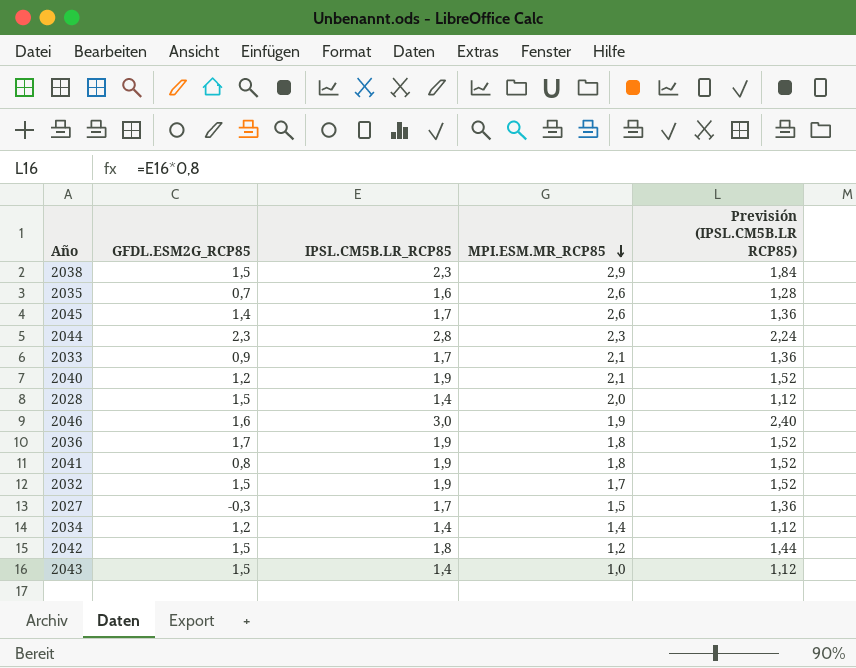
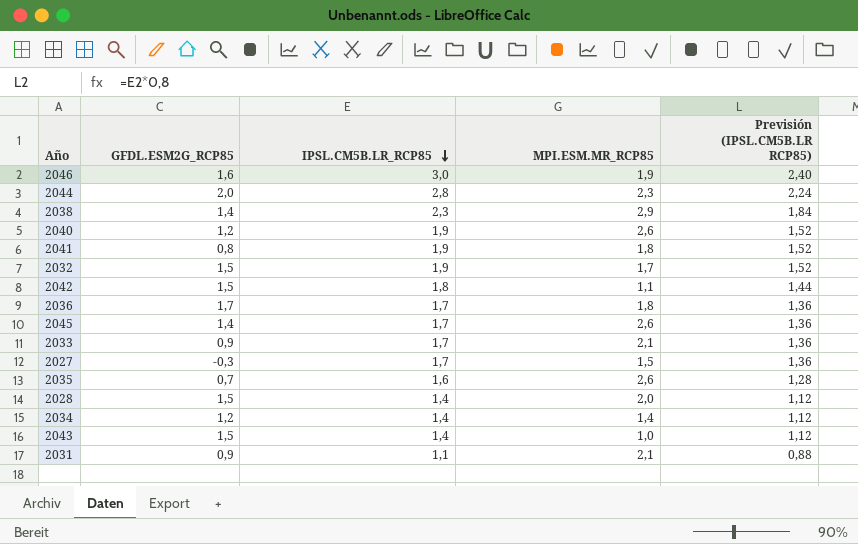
row order: MPI.ESM.MR_RCP85 descending -> IPSL.CM5B.LR_RCP85 descending
2044 | GFDL.ESM2G_RCP85: 2,3 -> 2,0
2038 | GFDL.ESM2G_RCP85: 1,5 -> 1,4
2040 | MPI.ESM.MR_RCP85: 2,1 -> 2,6
2042 | MPI.ESM.MR_RCP85: 1,2 -> 1,1
2036 | IPSL.CM5B.LR_RCP85: 1,9 -> 1,7
2036 | Previsión (IPSL.CM5B.LR RCP85): 1,52 -> 1,36
row 2031: none -> 0,9 | 1,1 | 2,1 | 0,88

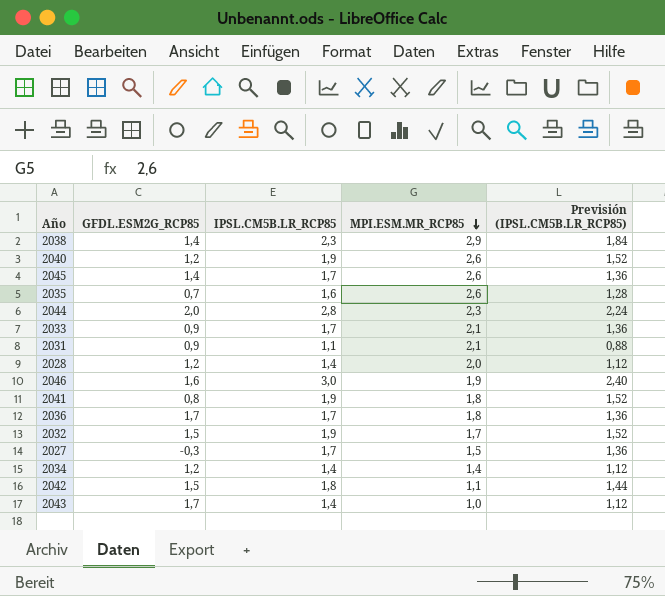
row order: IPSL.CM5B.LR_RCP85 descending -> MPI.ESM.MR_RCP85 descending
column name: Previsión (IPSL.CM5B.LR RCP85) -> Previsión (IPSL.CM5B.LR_RCP85)
2028 | GFDL.ESM2G_RCP85: 1,5 -> 1,2
2043 | GFDL.ESM2G_RCP85: 1,5 -> 1,7

